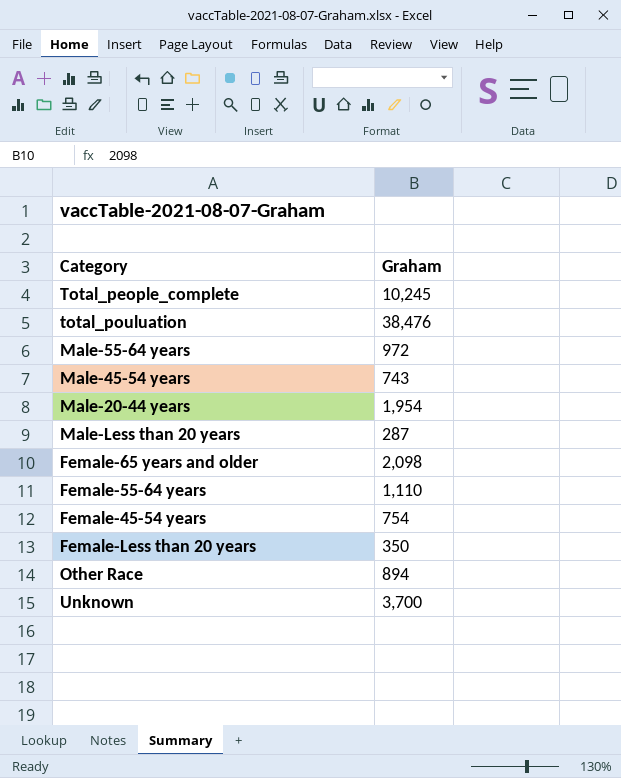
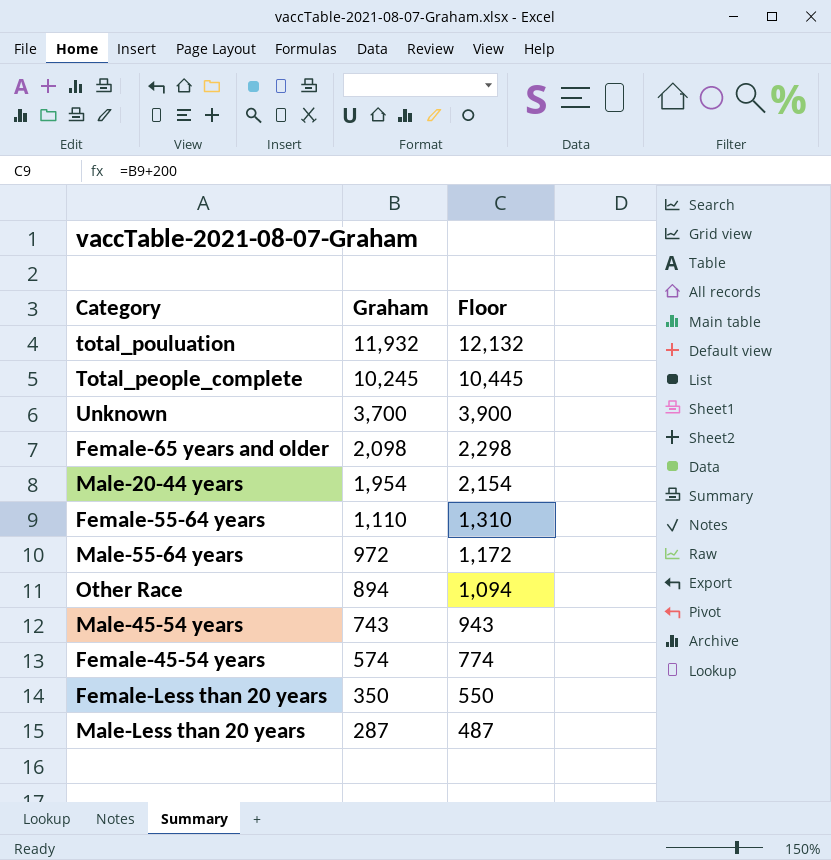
row order: none -> Graham descending
column Floor | formula: none -> [Graham] + 200
total_pouluation | Graham: 38,476 -> 11,932
Female-45-54 years | Graham: 754 -> 574

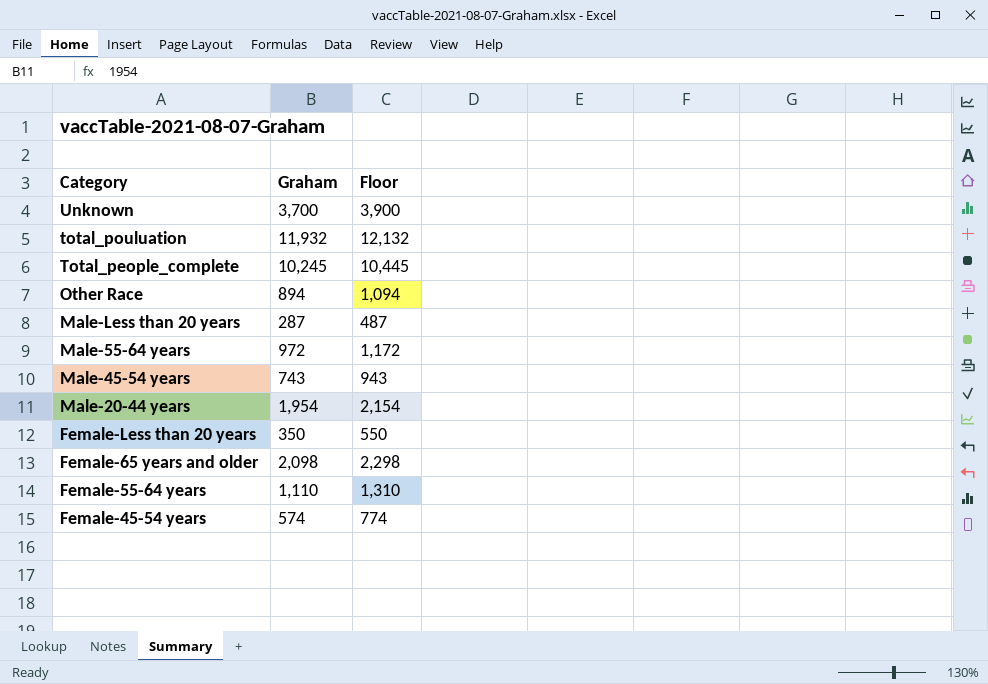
row order: Graham descending -> Category descending

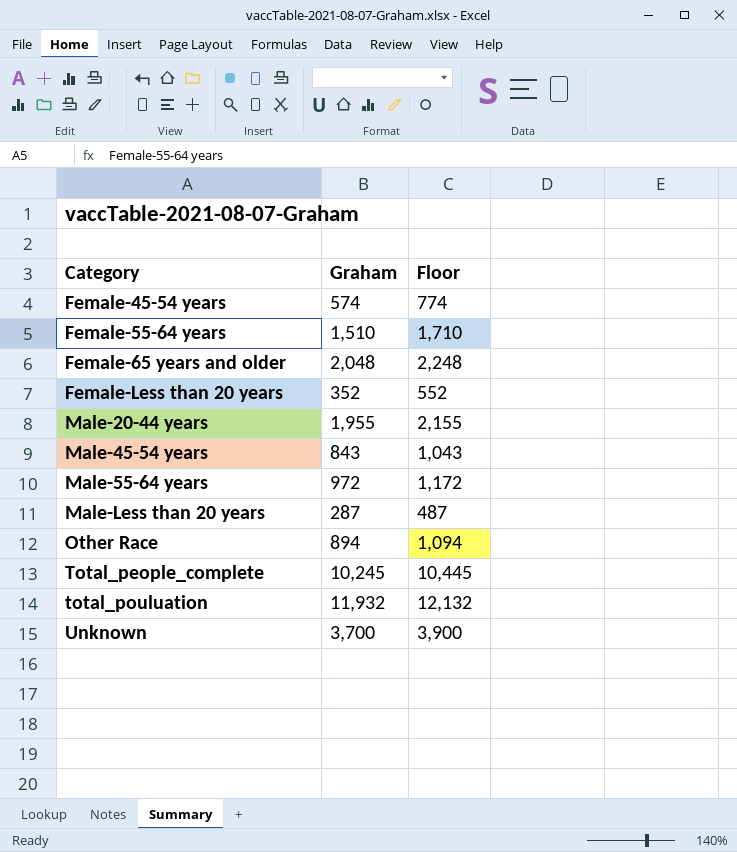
row order: Category descending -> Category ascending
Female-55-64 years | Graham: 1,110 -> 1,510
Female-55-64 years | Floor: 1,310 -> 1,710
Female-65 years and older | Graham: 2,098 -> 2,048
Female-65 years and older | Floor: 2,298 -> 2,248
Female-Less than 20 years | Graham: 350 -> 352
Female-Less than 20 years | Floor: 550 -> 552
Male-20-44 years | Graham: 1,954 -> 1,955
Male-20-44 years | Floor: 2,154 -> 2,155
Male-45-54 years | Graham: 743 -> 843
Male-45-54 years | Floor: 943 -> 1,043

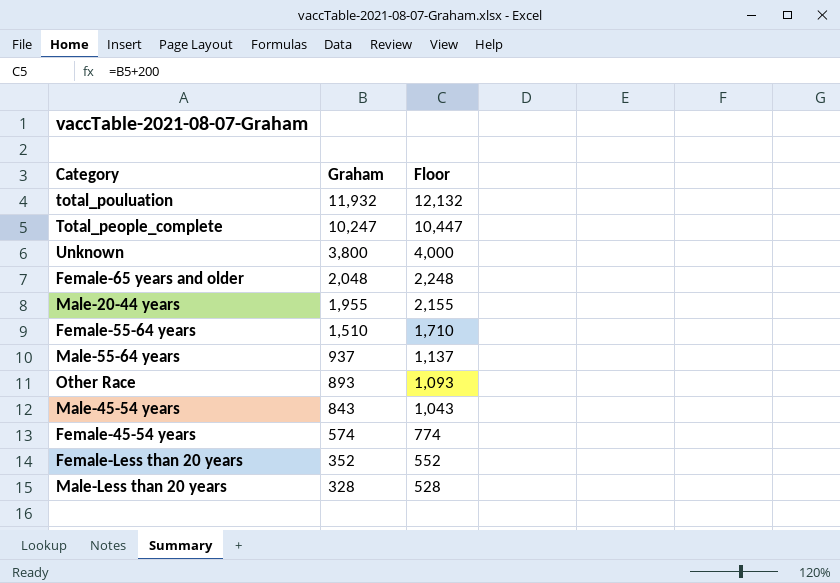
row order: Category ascending -> Graham descending
Total_people_complete | Graham: 10,245 -> 10,247
Total_people_complete | Floor: 10,445 -> 10,447
Unknown | Graham: 3,700 -> 3,800
Unknown | Floor: 3,900 -> 4,000
Male-55-64 years | Graham: 972 -> 937
Male-55-64 years | Floor: 1,172 -> 1,137
Other Race | Graham: 894 -> 893
Other Race | Floor: 1,094 -> 1,093
Male-Less than 20 years | Graham: 287 -> 328
Male-Less than 20 years | Floor: 487 -> 528

